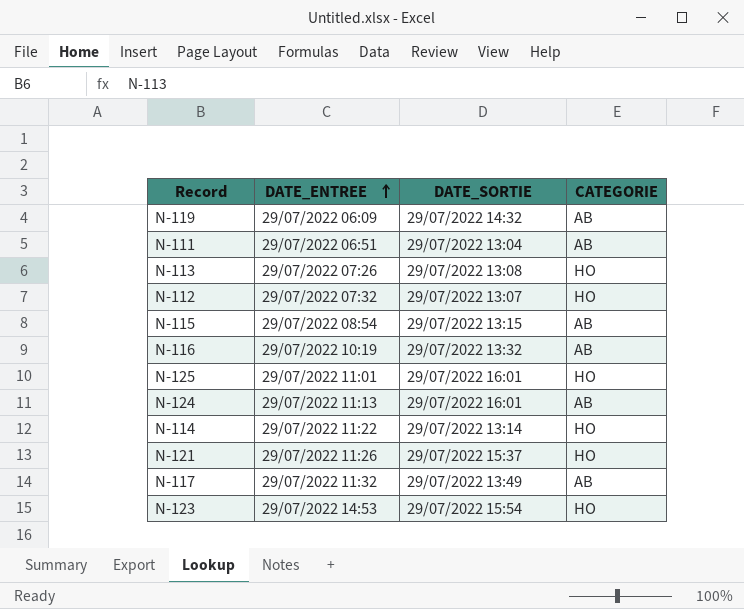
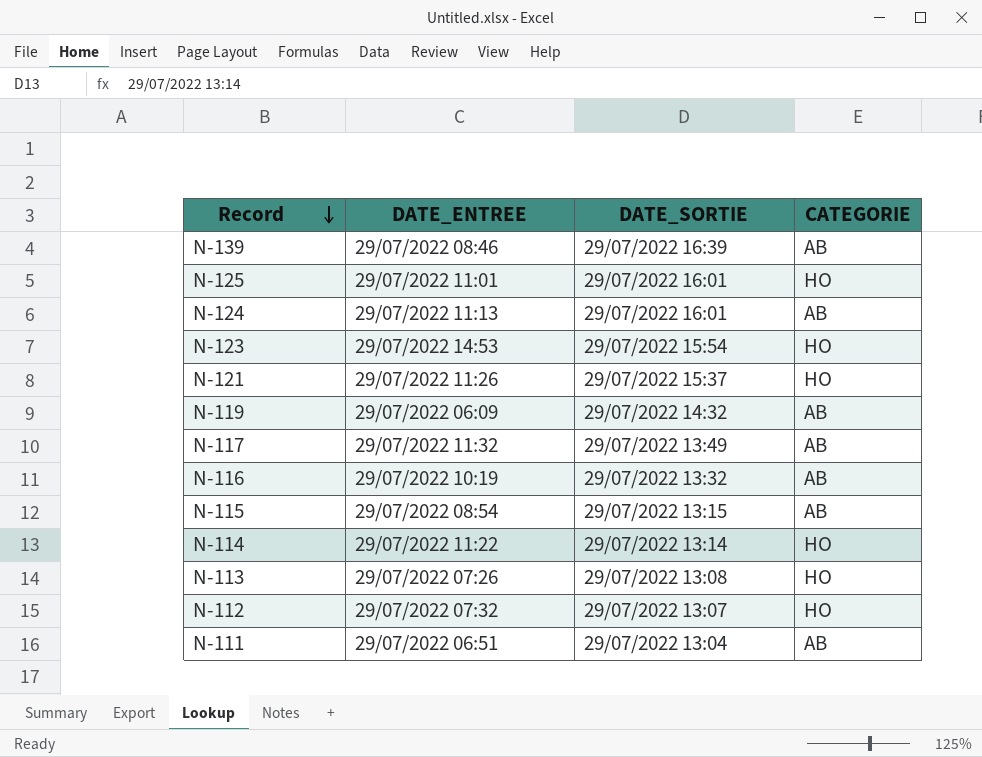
row order: DATE_ENTREE ascending -> Record descending
row N-139: none -> 29/07/2022 08:46 | 29/07/2022 16:39 | AB

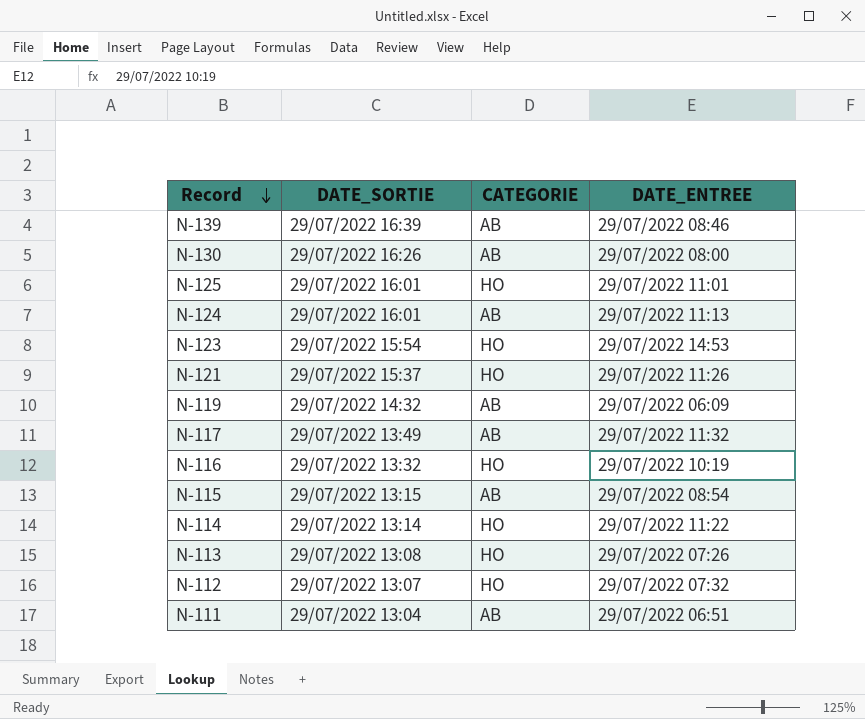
column DATE_ENTREE | position: 2 -> 4
row N-130: none -> 29/07/2022 16:26 | AB | 29/07/2022 08:00
N-116 | CATEGORIE: AB -> HO

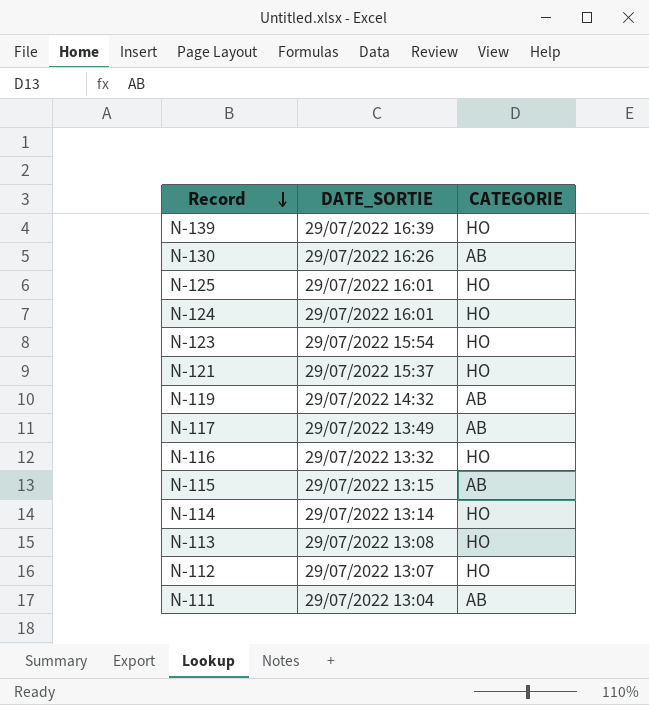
column DATE_ENTREE | position: 4 -> none
N-139 | CATEGORIE: AB -> HO
N-124 | CATEGORIE: AB -> HO

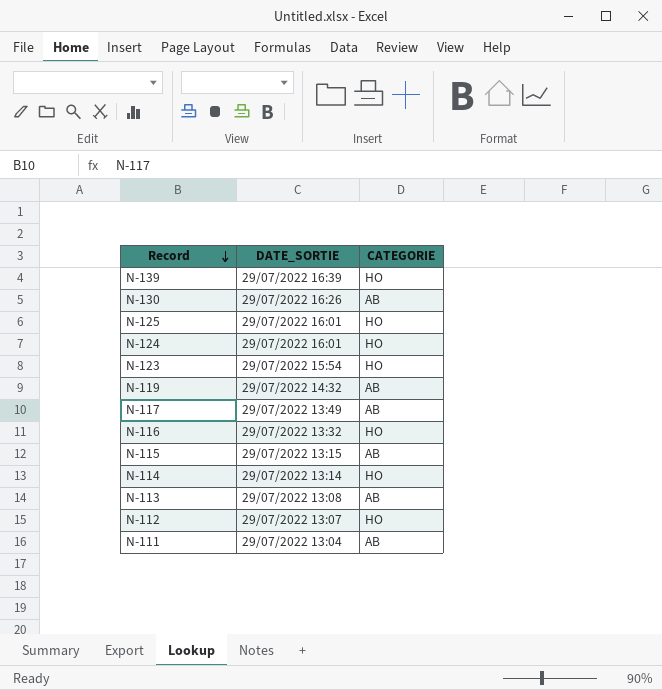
row N-121: 29/07/2022 15:37 | HO -> none
N-113 | CATEGORIE: HO -> AB

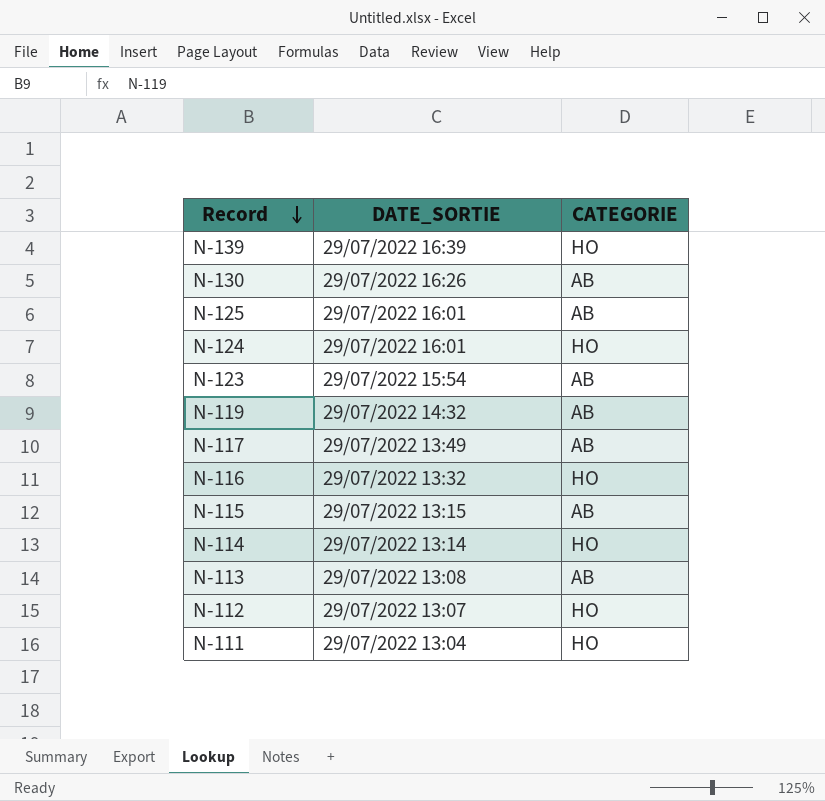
N-125 | CATEGORIE: HO -> AB
N-123 | CATEGORIE: HO -> AB
N-111 | CATEGORIE: AB -> HO

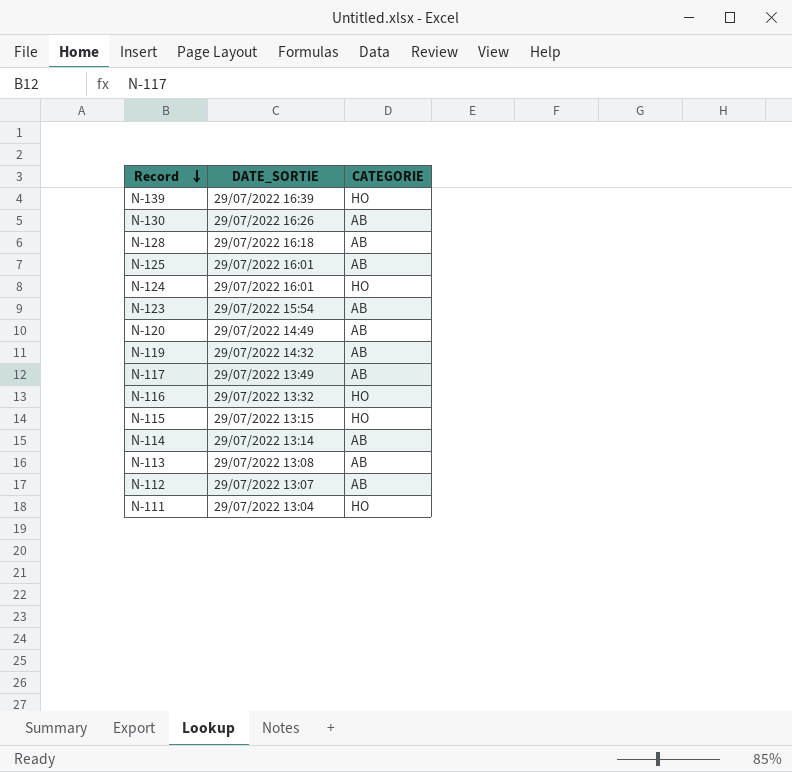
row N-128: none -> 29/07/2022 16:18 | AB
row N-120: none -> 29/07/2022 14:49 | AB
N-115 | CATEGORIE: AB -> HO
N-114 | CATEGORIE: HO -> AB
N-112 | CATEGORIE: HO -> AB

